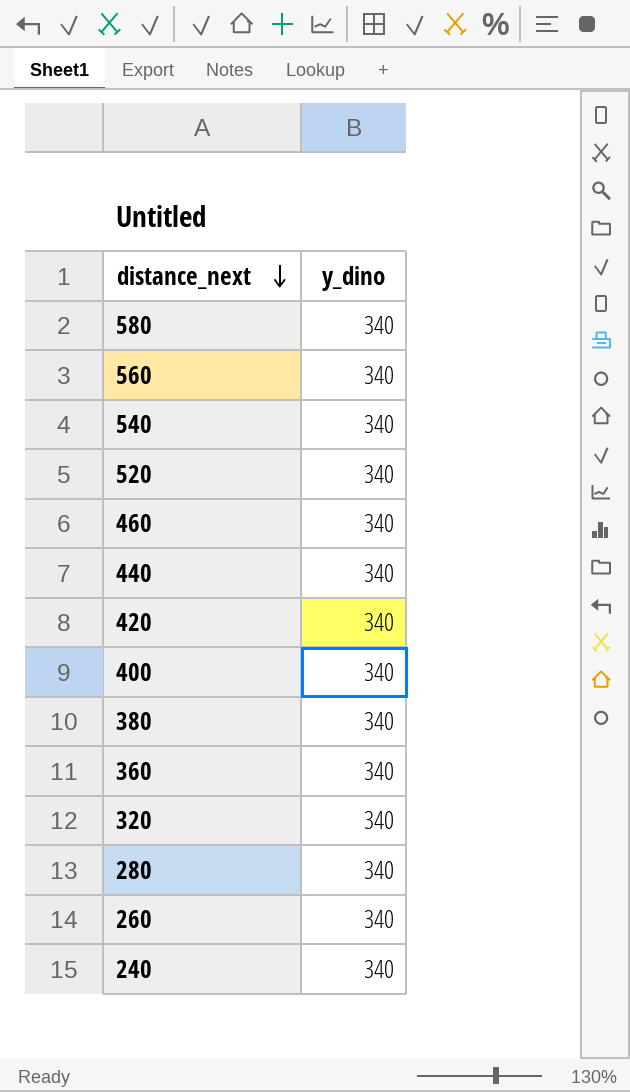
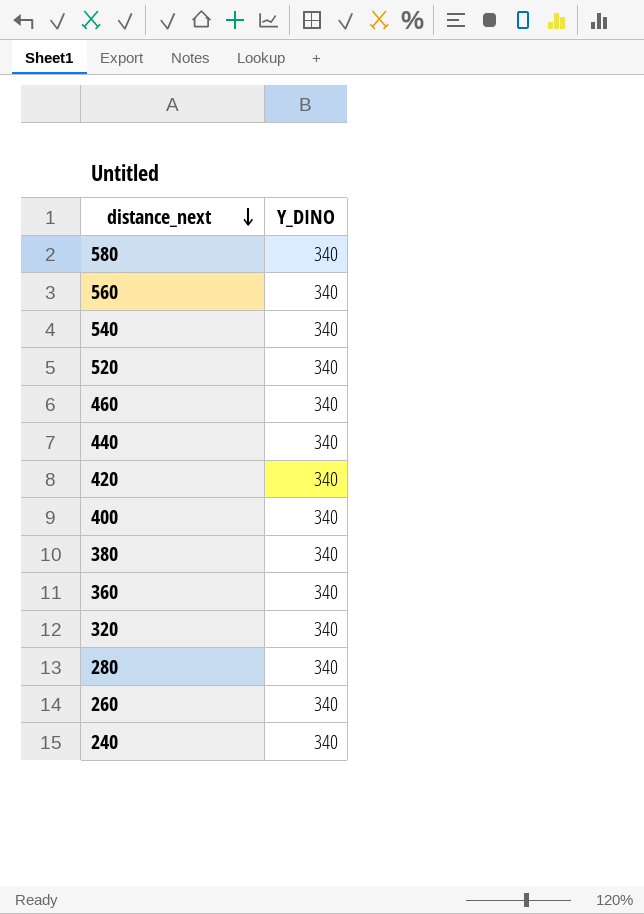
column name: y_dino -> Y_DINO

